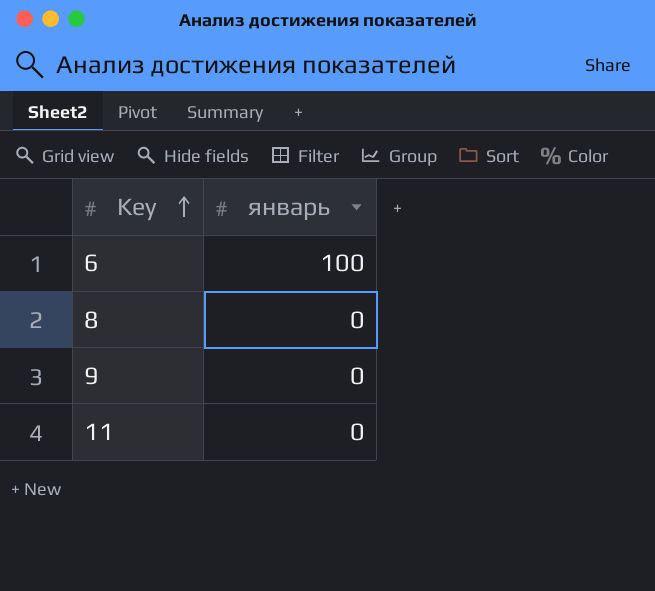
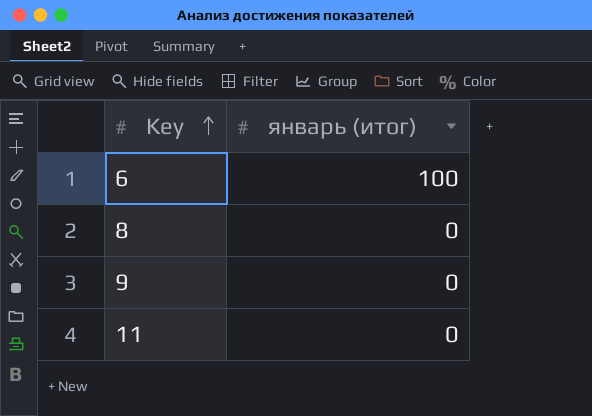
column name: январь -> январь (итог)

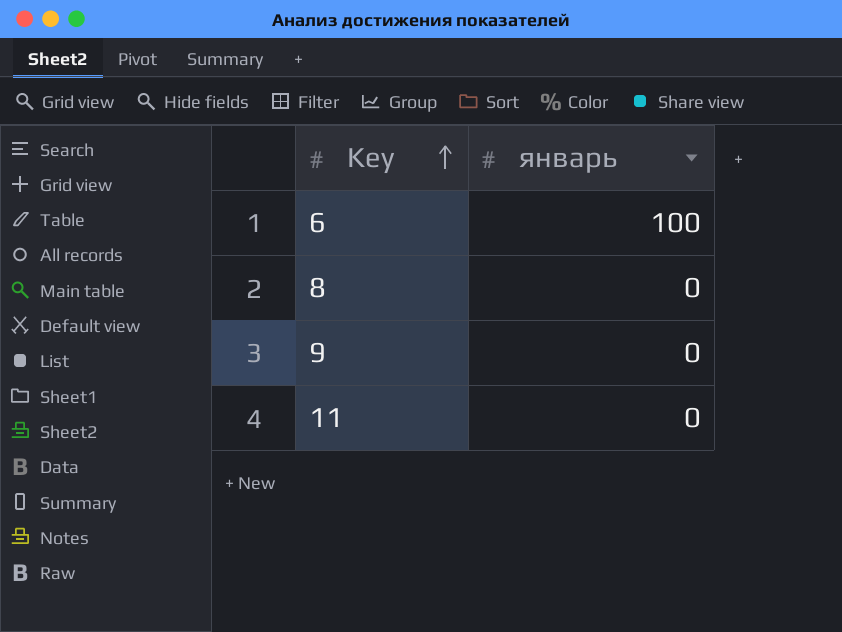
column name: январь (итог) -> январь

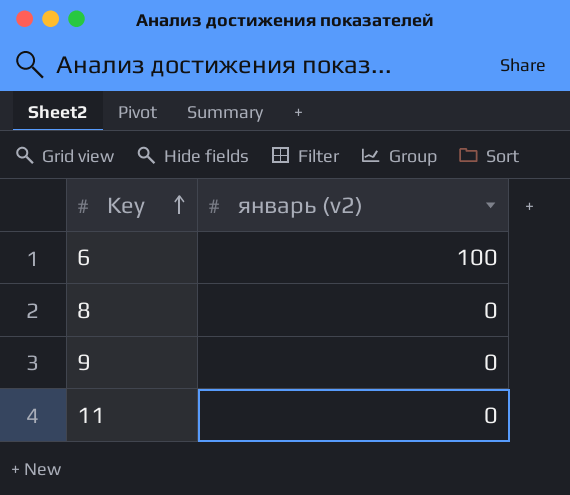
column name: январь -> январь (v2)

